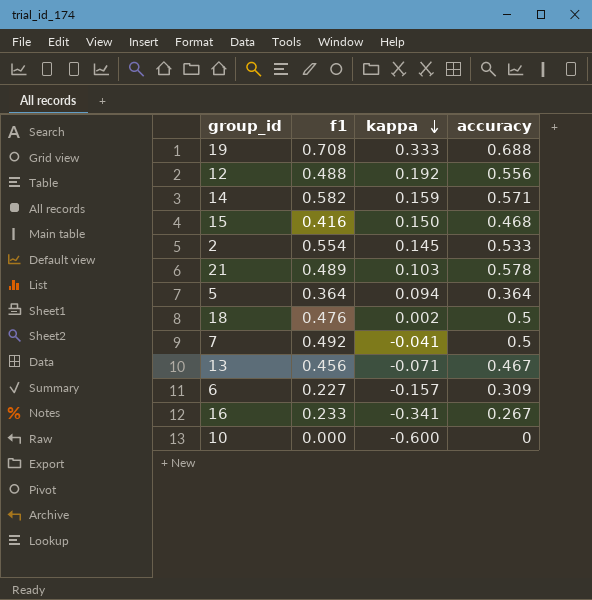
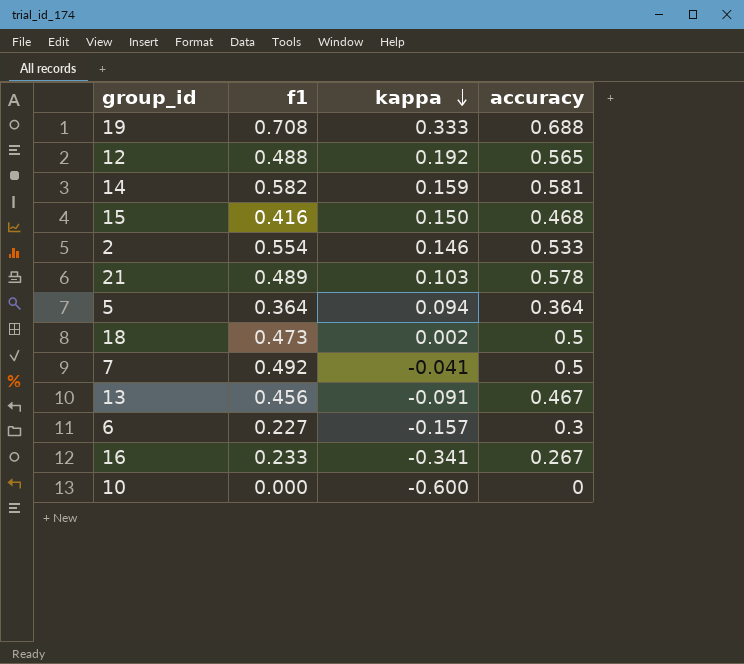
12 | accuracy: 0.556 -> 0.565
14 | accuracy: 0.571 -> 0.581
2 | kappa: 0.145 -> 0.146
18 | f1: 0.476 -> 0.473
13 | kappa: -0.071 -> -0.091
6 | accuracy: 0.309 -> 0.3

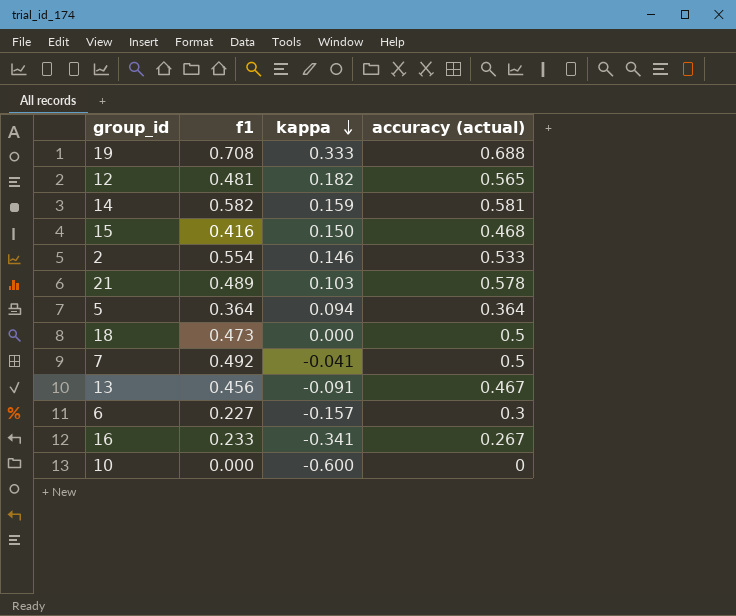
column name: accuracy -> accuracy (actual)
12 | f1: 0.488 -> 0.481
12 | kappa: 0.192 -> 0.182
18 | kappa: 0.002 -> 0.000

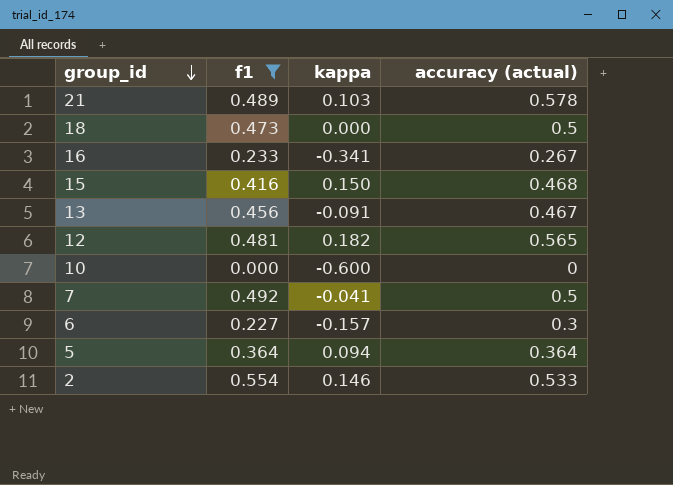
filter: none -> f1 <= 0.554
row order: kappa descending -> group_id descending

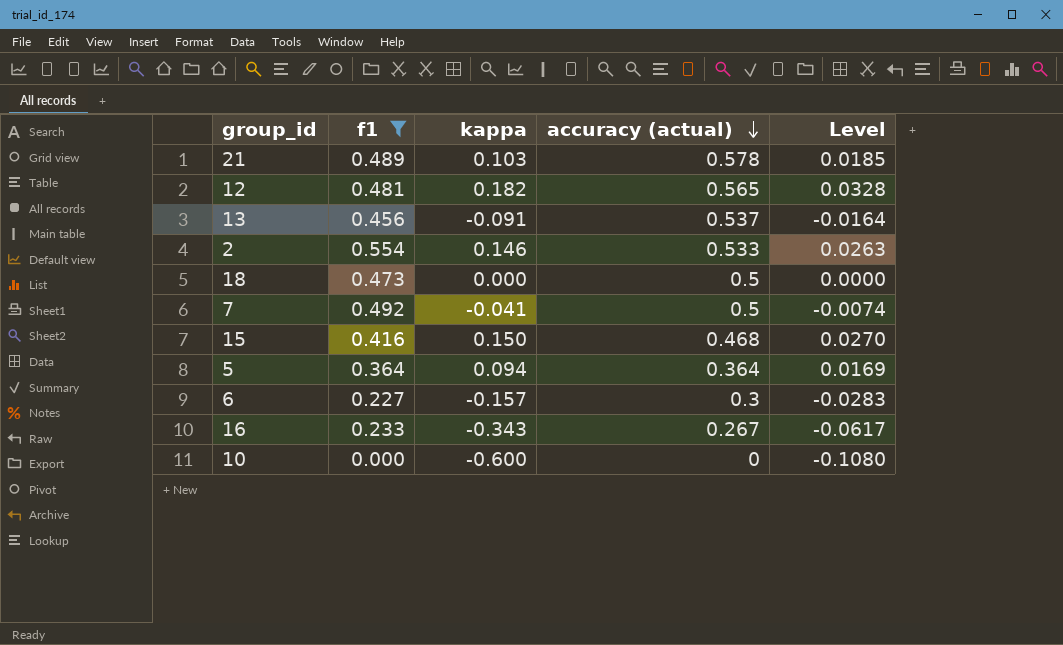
row order: group_id descending -> accuracy (actual) descending
column Level | formula: none -> [kappa] * 0.18
13 | accuracy (actual): 0.467 -> 0.537
16 | kappa: -0.341 -> -0.343

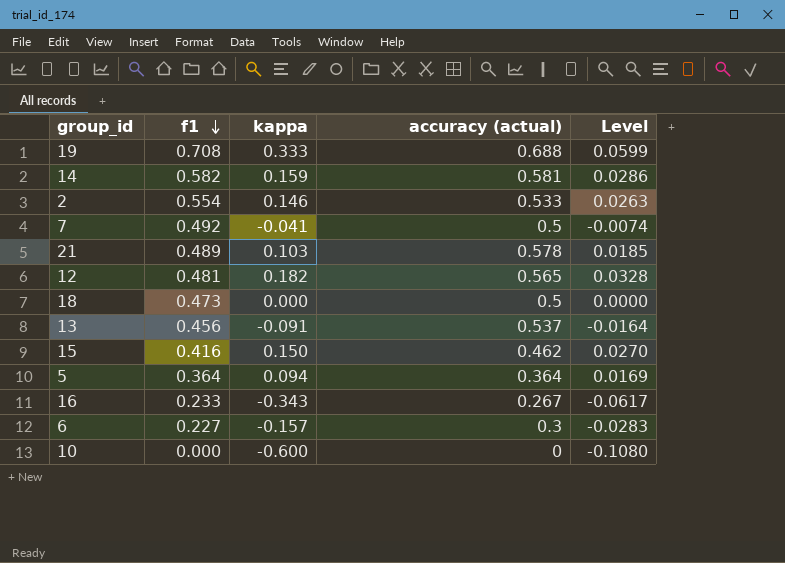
filter: f1 <= 0.554 -> none
row order: accuracy (actual) descending -> f1 descending
15 | accuracy (actual): 0.468 -> 0.462

